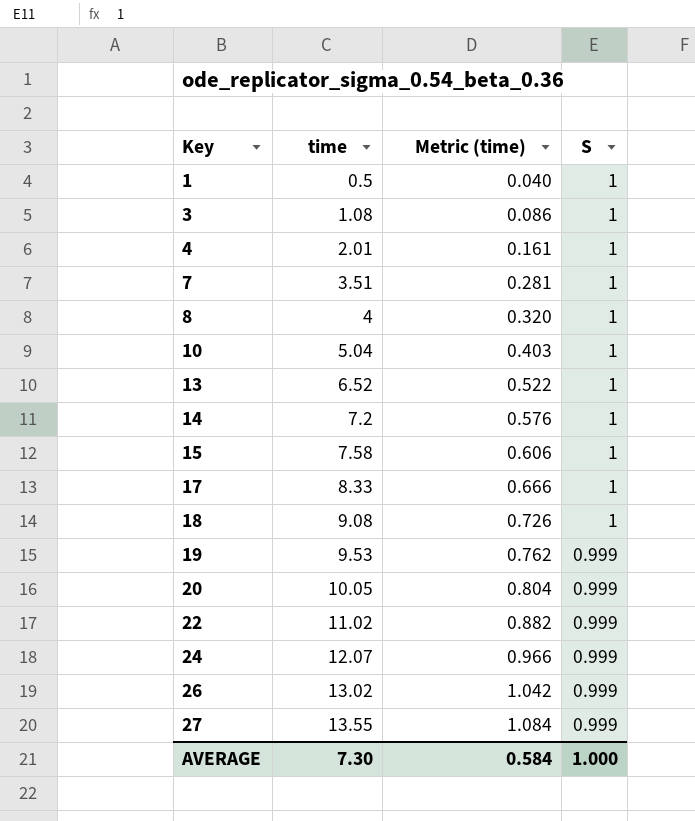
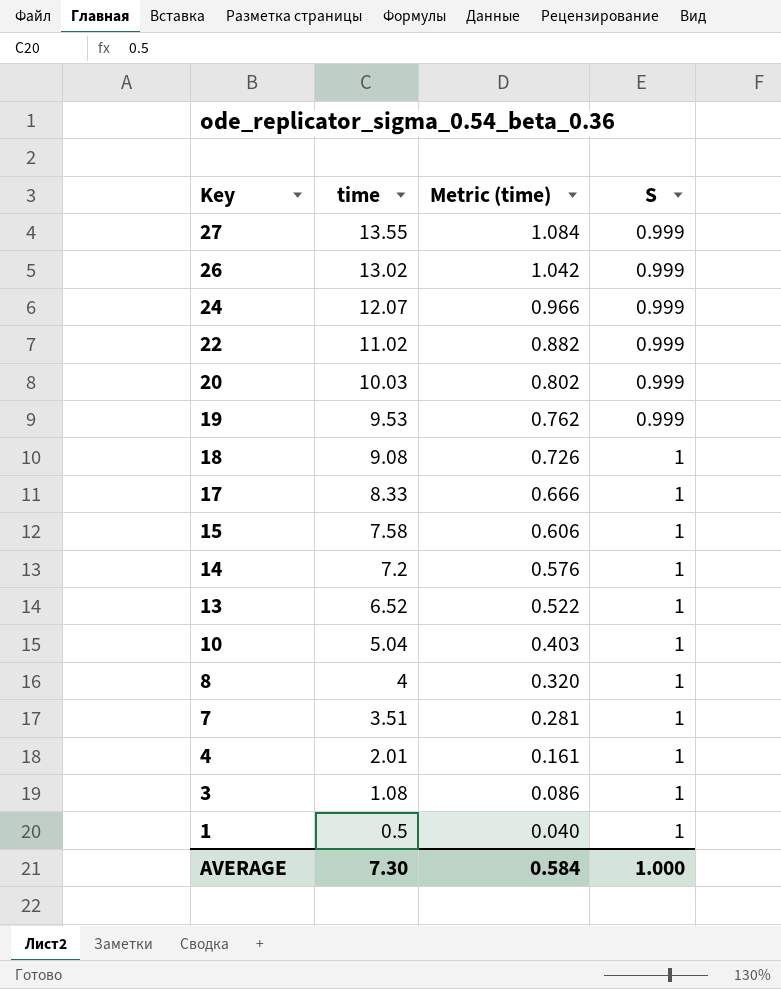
row order: Key ascending -> Key descending
20 | time: 10.05 -> 10.03
20 | Metric (time): 0.804 -> 0.802

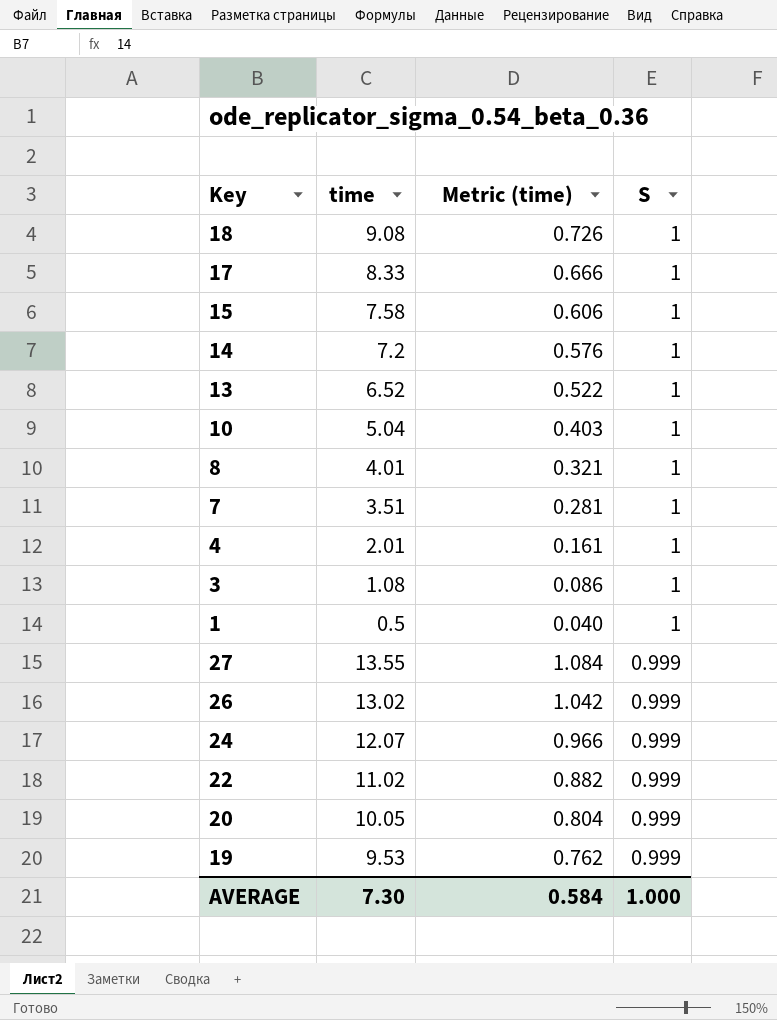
row order: Key descending -> S descending
8 | time: 4 -> 4.01
8 | Metric (time): 0.320 -> 0.321
20 | time: 10.03 -> 10.05
20 | Metric (time): 0.802 -> 0.804

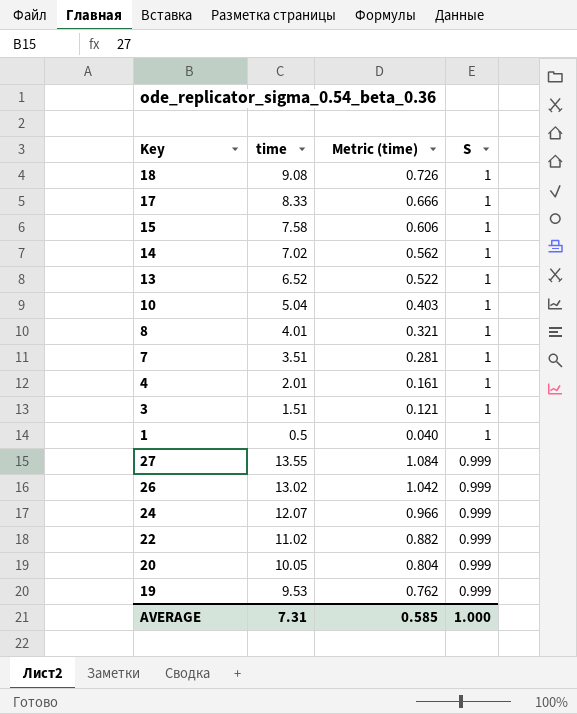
14 | time: 7.2 -> 7.02
14 | Metric (time): 0.576 -> 0.562
3 | time: 1.08 -> 1.51
3 | Metric (time): 0.086 -> 0.121
AVERAGE | time: 7.30 -> 7.31
AVERAGE | Metric (time): 0.584 -> 0.585

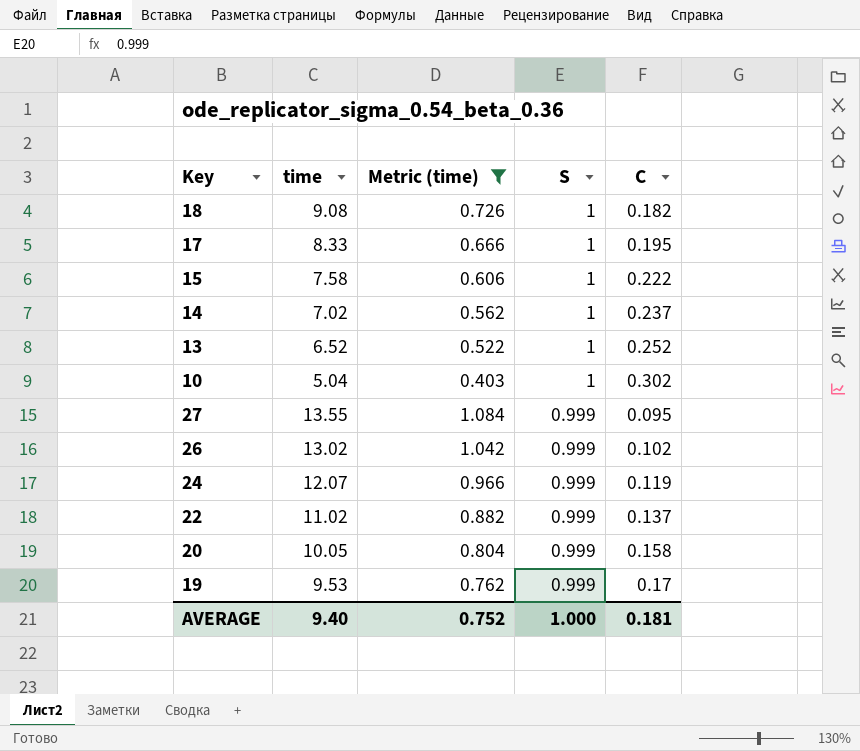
filter: none -> Metric (time) >= 0.403
column C | position: none -> 5
AVERAGE | time: 7.31 -> 9.40
AVERAGE | Metric (time): 0.585 -> 0.752

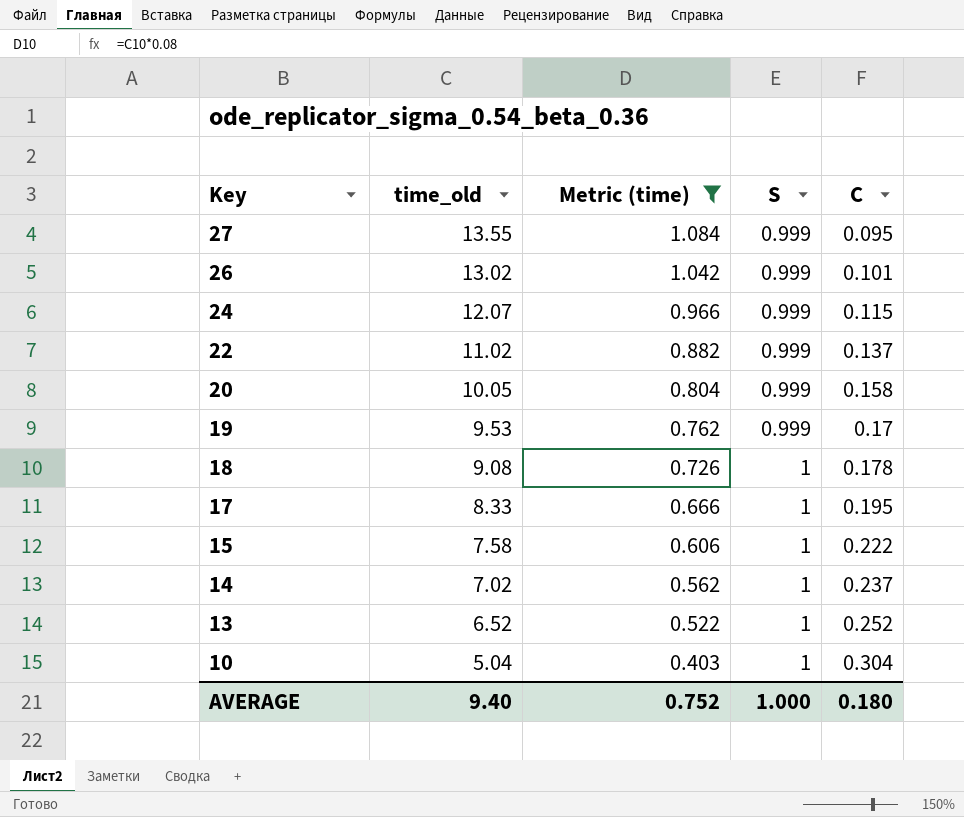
row order: S descending -> Key descending
column name: time -> time_old
26 | C: 0.102 -> 0.101
24 | C: 0.119 -> 0.115
18 | C: 0.182 -> 0.178
10 | C: 0.302 -> 0.304
AVERAGE | C: 0.181 -> 0.180

